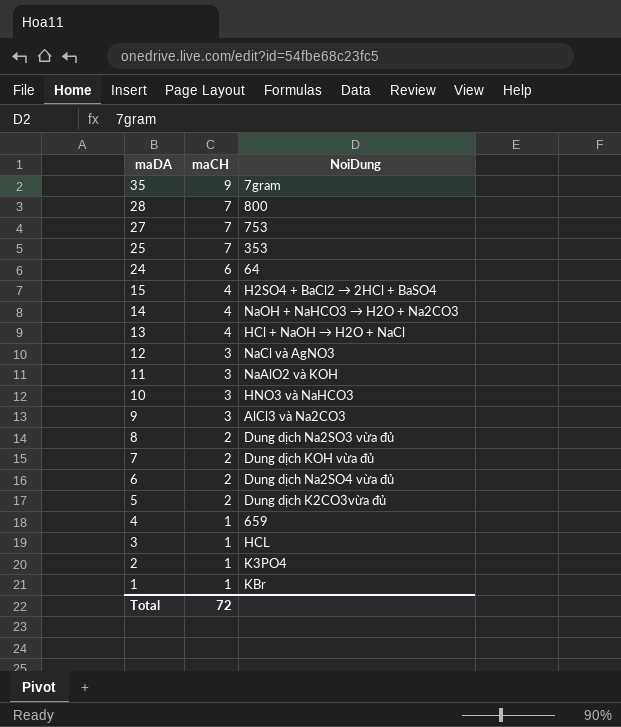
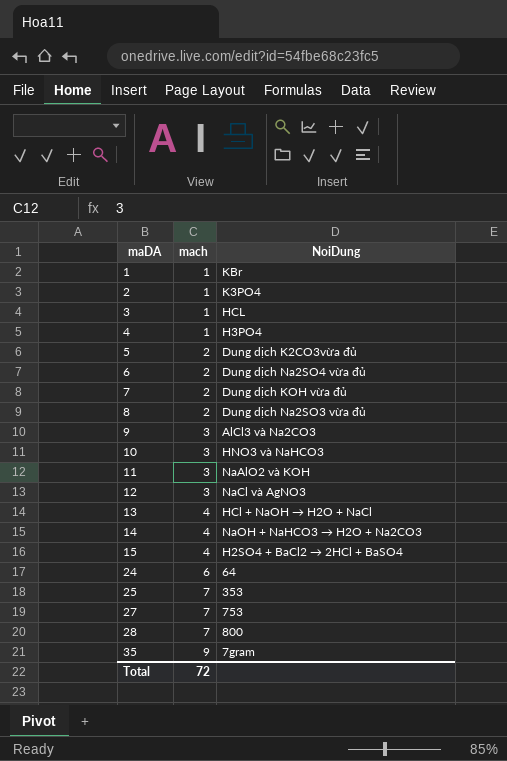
row order: maDA descending -> maDA ascending
column name: maCH -> mach
4 | NoiDung: 659 -> H3PO4

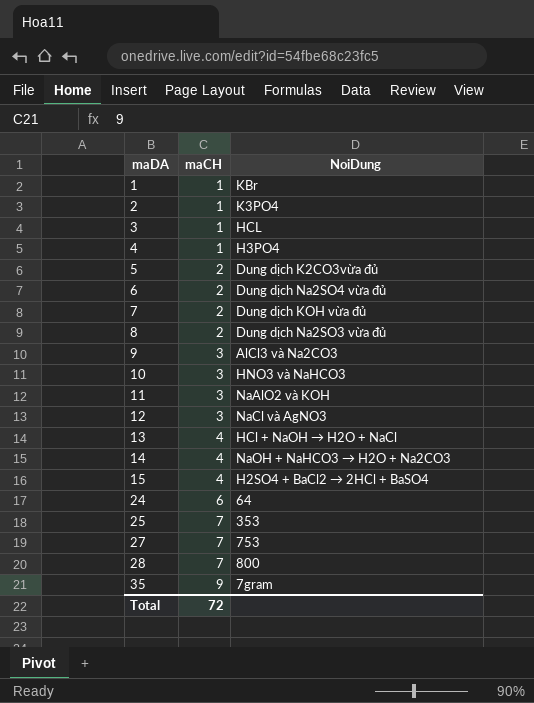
column name: mach -> maCH

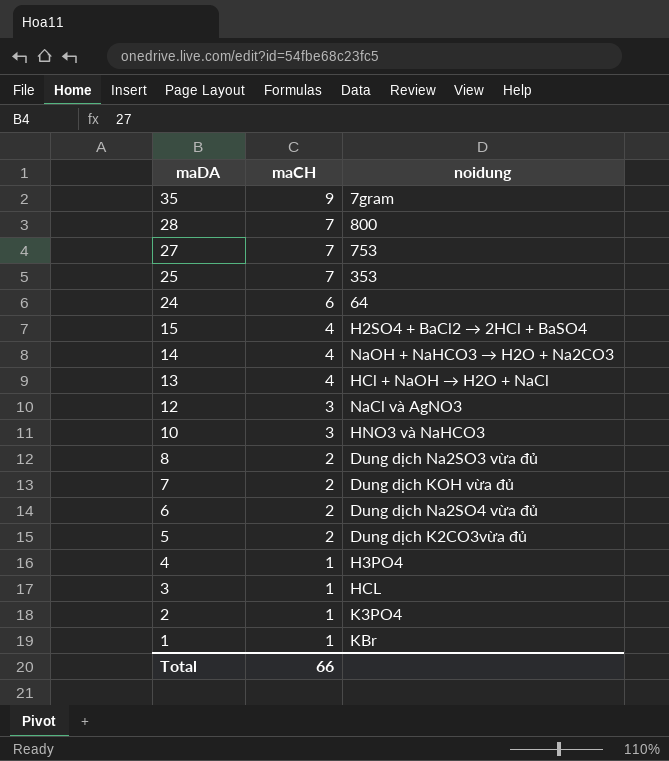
row order: maDA ascending -> maDA descending
column name: NoiDung -> noidung
row 9: 3 | AlCl3 và Na2CO3 -> none
row 11: 3 | NaAlO2 và KOH -> none
Total | maCH: 72 -> 66

